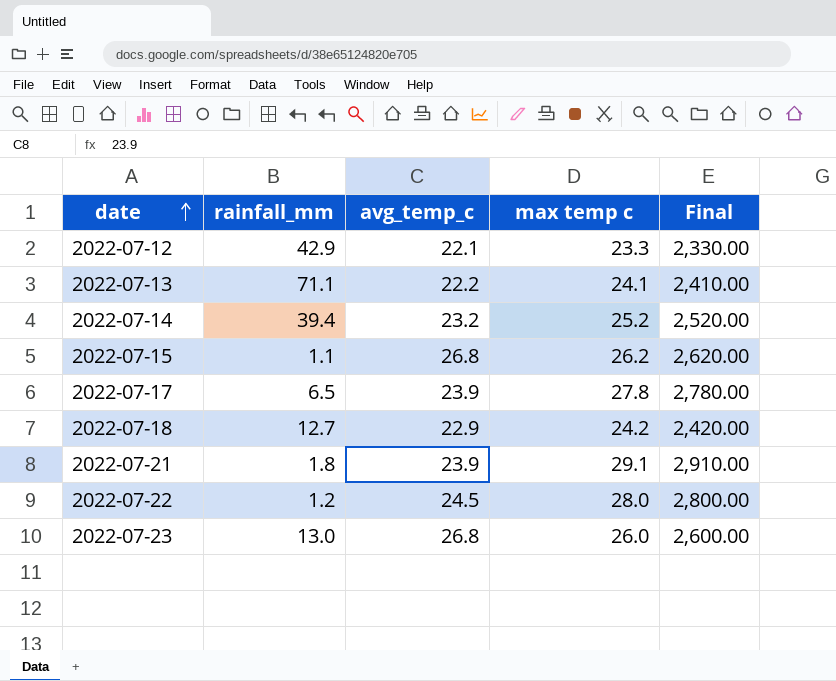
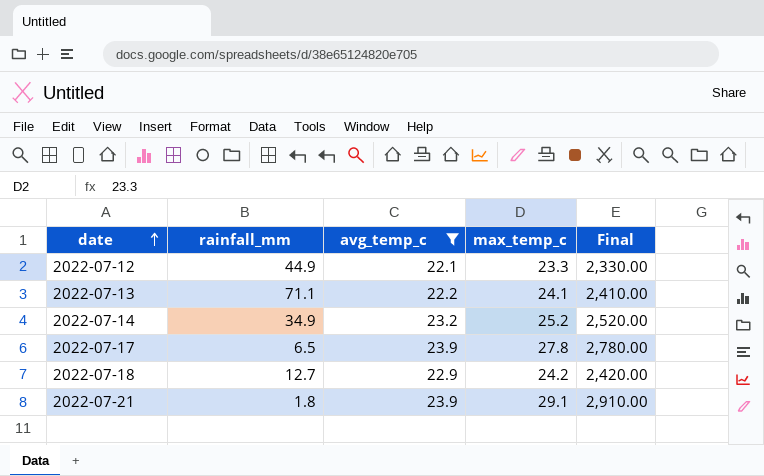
filter: none -> avg_temp_c <= 23.9
column name: max temp c -> max_temp_c
2022-07-12 | rainfall_mm: 42.9 -> 44.9
2022-07-14 | rainfall_mm: 39.4 -> 34.9

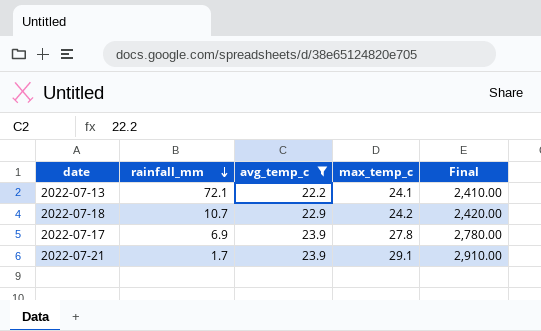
row order: date ascending -> rainfall_mm descending
row 2022-07-12: 44.9 | 22.1 | 23.3 | 2,330.00 -> none
row 2022-07-14: 34.9 | 23.2 | 25.2 | 2,520.00 -> none
2022-07-13 | rainfall_mm: 71.1 -> 72.1
2022-07-18 | rainfall_mm: 12.7 -> 10.7
2022-07-17 | rainfall_mm: 6.5 -> 6.9
2022-07-21 | rainfall_mm: 1.8 -> 1.7

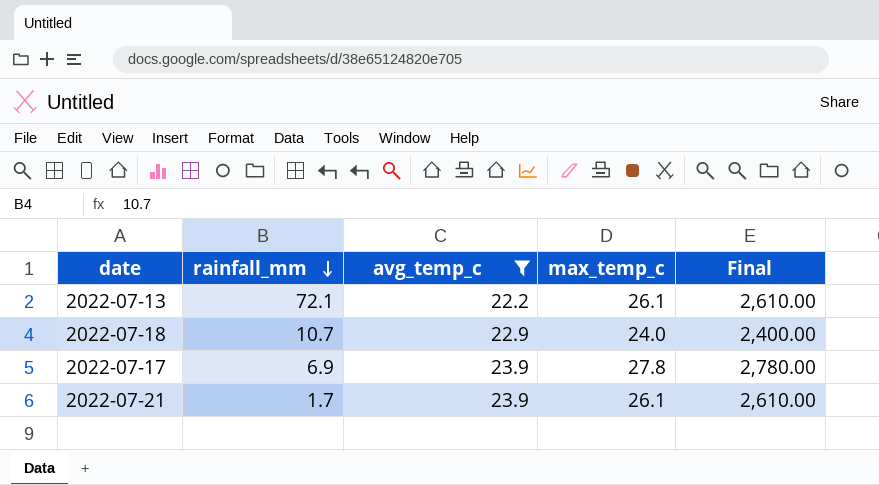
2022-07-13 | max_temp_c: 24.1 -> 26.1
2022-07-13 | Final: 2,410.00 -> 2,610.00
2022-07-18 | max_temp_c: 24.2 -> 24.0
2022-07-18 | Final: 2,420.00 -> 2,400.00
2022-07-21 | max_temp_c: 29.1 -> 26.1
2022-07-21 | Final: 2,910.00 -> 2,610.00

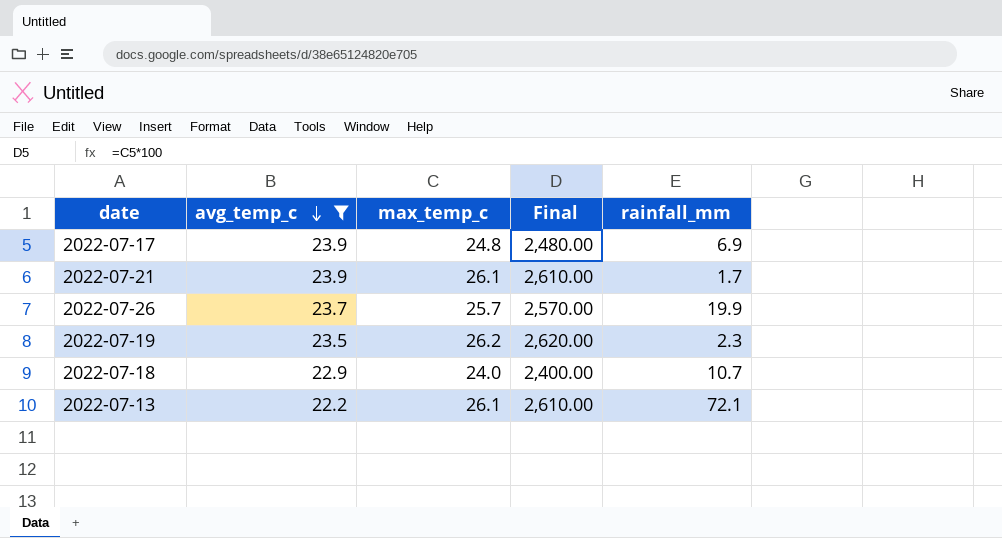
row order: rainfall_mm descending -> avg_temp_c descending
column rainfall_mm | position: 2 -> 5
2022-07-17 | max_temp_c: 27.8 -> 24.8
2022-07-17 | Final: 2,780.00 -> 2,480.00
row 2022-07-26: none -> 23.7 | 25.7 | 2,570.00 | 19.9
row 2022-07-19: none -> 23.5 | 26.2 | 2,620.00 | 2.3

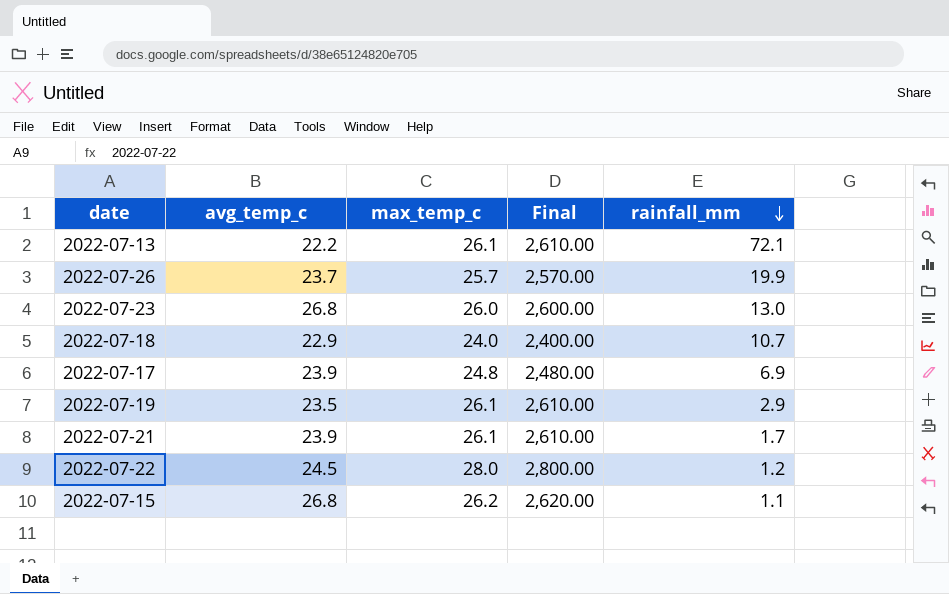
filter: avg_temp_c <= 23.9 -> none
row order: avg_temp_c descending -> rainfall_mm descending
2022-07-19 | max_temp_c: 26.2 -> 26.1
2022-07-19 | Final: 2,620.00 -> 2,610.00
2022-07-19 | rainfall_mm: 2.3 -> 2.9

